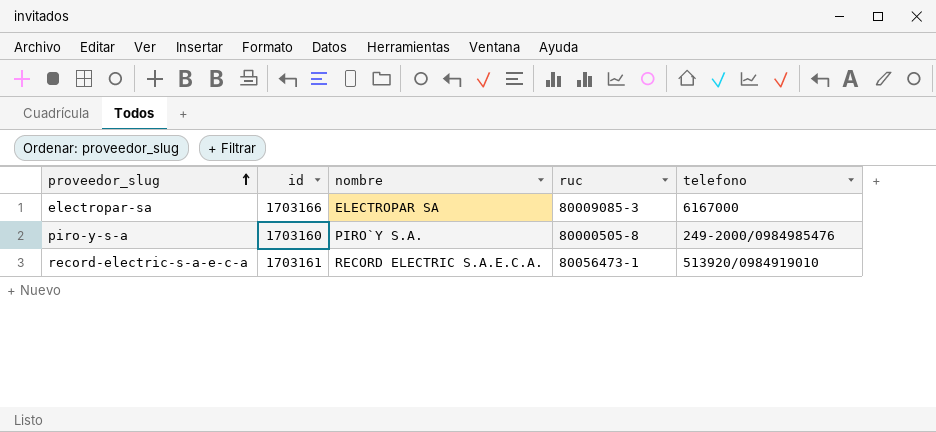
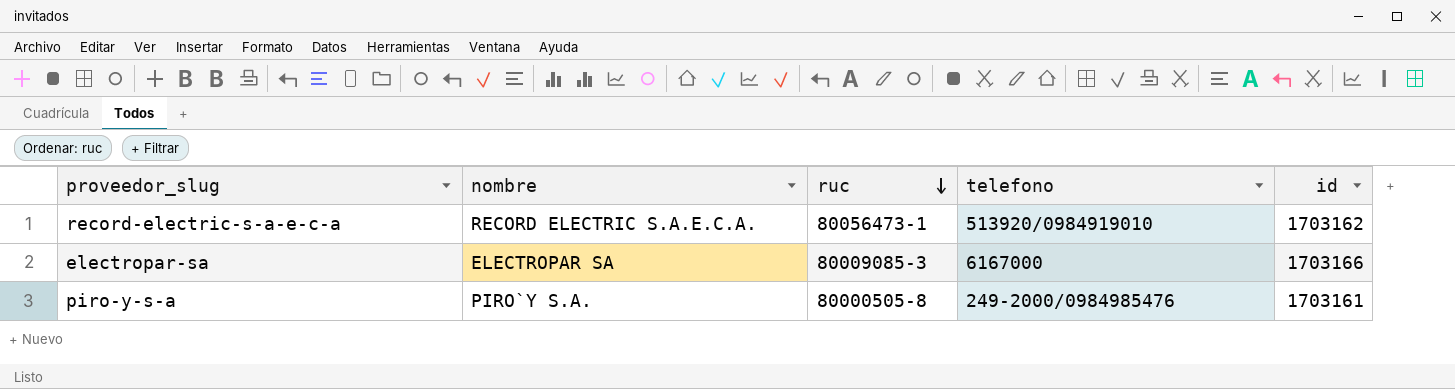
row order: proveedor_slug ascending -> ruc descending
column id | position: 2 -> 5
record-electric-s-a-e-c-a | id: 1703161 -> 1703162
piro-y-s-a | id: 1703160 -> 1703161

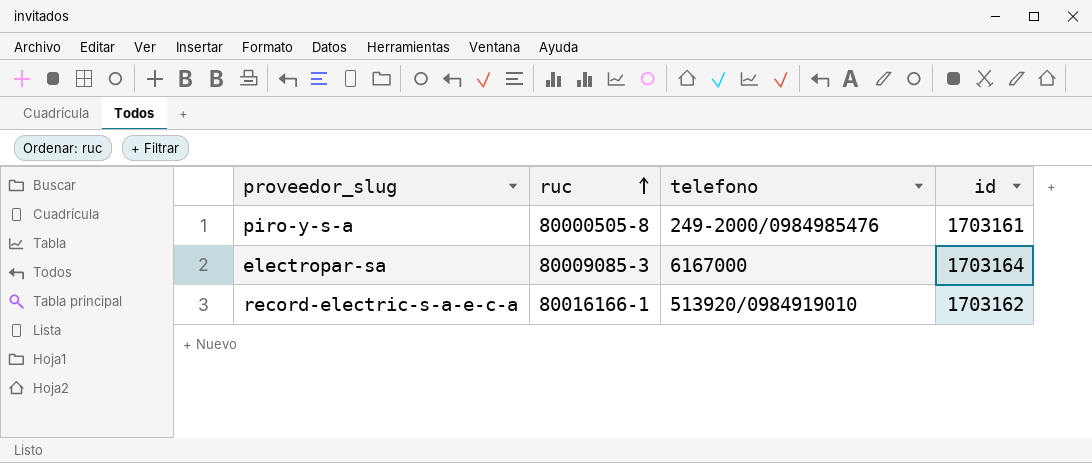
row order: ruc descending -> ruc ascending
column nombre | position: 2 -> none
electropar-sa | id: 1703166 -> 1703164
record-electric-s-a-e-c-a | ruc: 80056473-1 -> 80016166-1

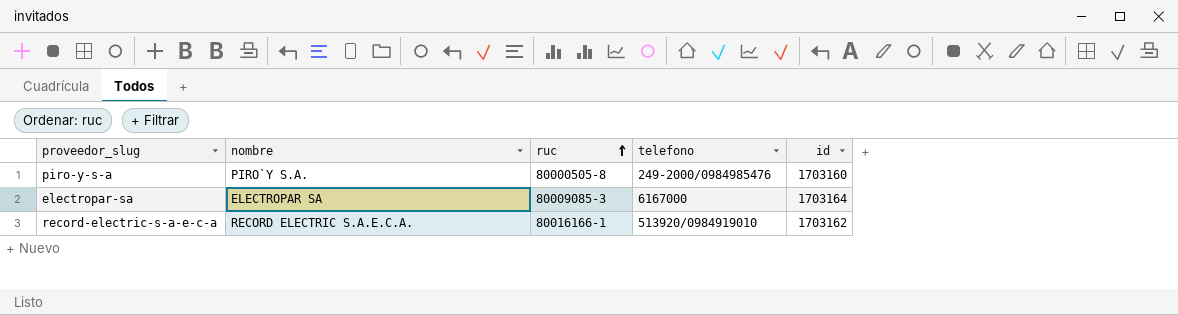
column nombre | position: none -> 2
piro-y-s-a | id: 1703161 -> 1703160

